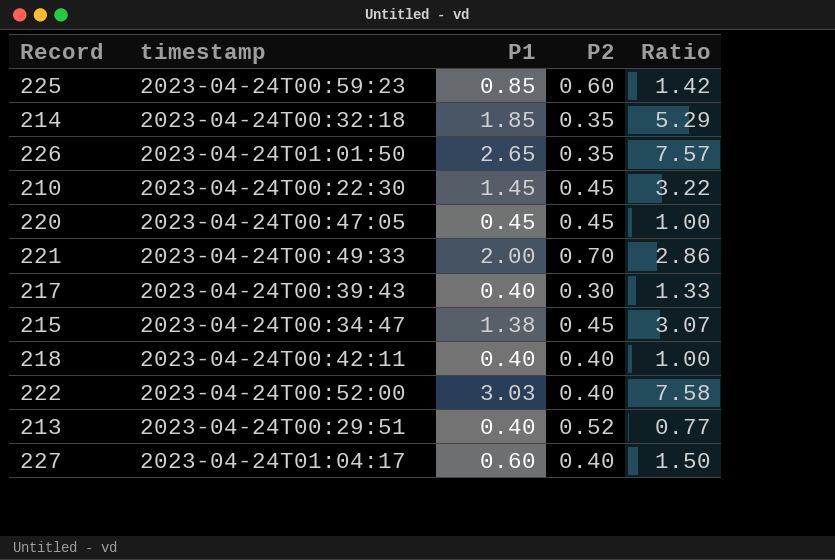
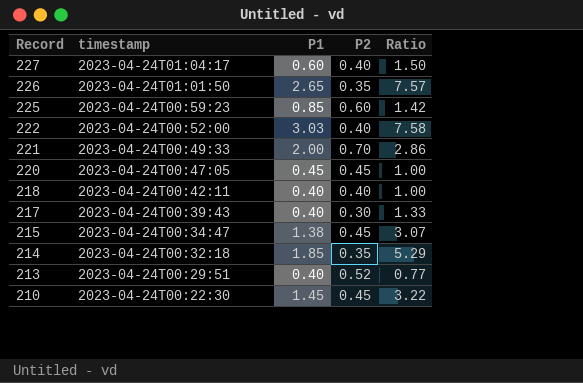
row order: none -> Record descending

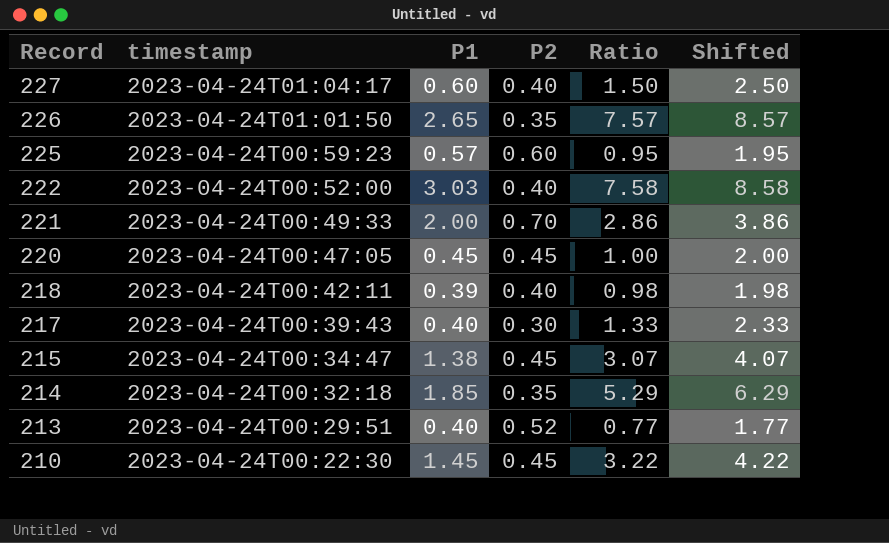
column Shifted | formula: none -> [Ratio] + 1
225 | P1: 0.85 -> 0.57
225 | Ratio: 1.42 -> 0.95
218 | P1: 0.40 -> 0.39
218 | Ratio: 1.00 -> 0.98

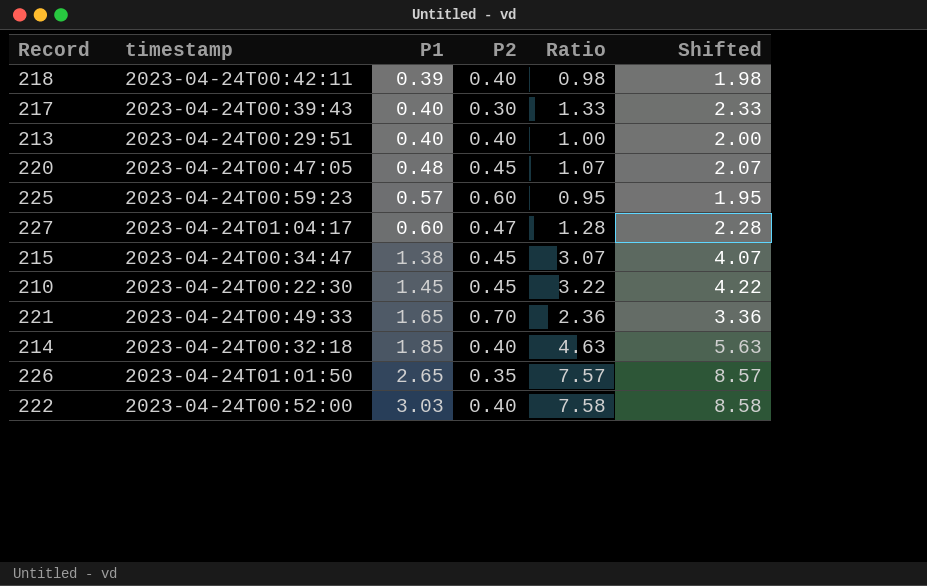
row order: Record descending -> P1 ascending
213 | P2: 0.52 -> 0.40
213 | Ratio: 0.77 -> 1.00
213 | Shifted: 1.77 -> 2.00
220 | P1: 0.45 -> 0.48
220 | Ratio: 1.00 -> 1.07
220 | Shifted: 2.00 -> 2.07
227 | P2: 0.40 -> 0.47
227 | Ratio: 1.50 -> 1.28
227 | Shifted: 2.50 -> 2.28
221 | P1: 2.00 -> 1.65
221 | Ratio: 2.86 -> 2.36
221 | Shifted: 3.86 -> 3.36
214 | P2: 0.35 -> 0.40
214 | Ratio: 5.29 -> 4.63
214 | Shifted: 6.29 -> 5.63

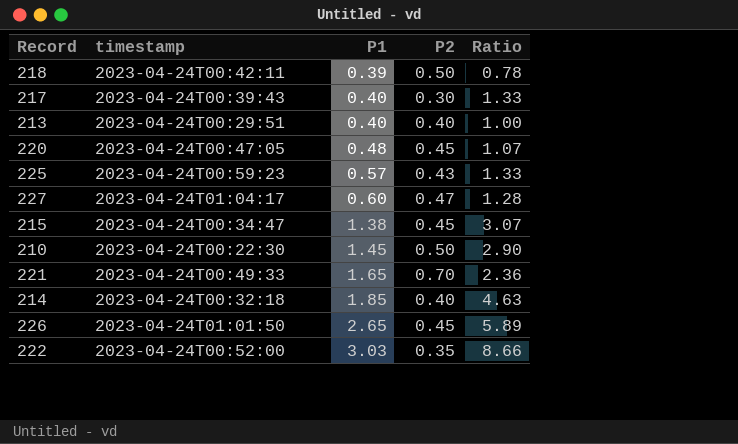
column Shifted | formula: [Ratio] + 1 -> none
218 | P2: 0.40 -> 0.50
218 | Ratio: 0.98 -> 0.78
225 | P2: 0.60 -> 0.43
225 | Ratio: 0.95 -> 1.33
210 | P2: 0.45 -> 0.50
210 | Ratio: 3.22 -> 2.90
226 | P2: 0.35 -> 0.45
226 | Ratio: 7.57 -> 5.89
222 | P2: 0.40 -> 0.35
222 | Ratio: 7.58 -> 8.66

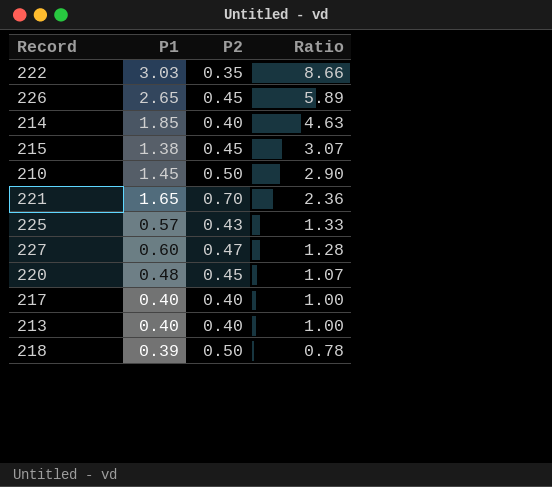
row order: P1 ascending -> Ratio descending
column timestamp | position: 2 -> none
217 | P2: 0.30 -> 0.40
217 | Ratio: 1.33 -> 1.00

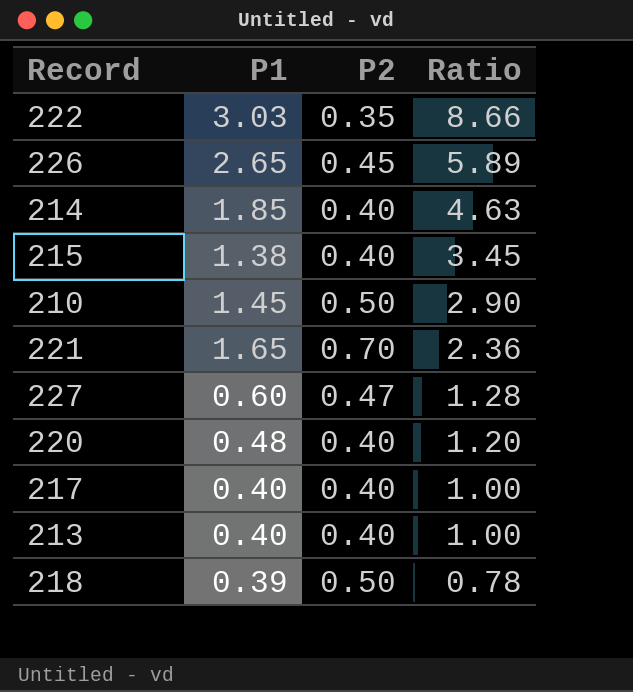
row 225: 0.57 | 0.43 | 1.33 -> none
215 | P2: 0.45 -> 0.40
215 | Ratio: 3.07 -> 3.45
220 | P2: 0.45 -> 0.40
220 | Ratio: 1.07 -> 1.20

